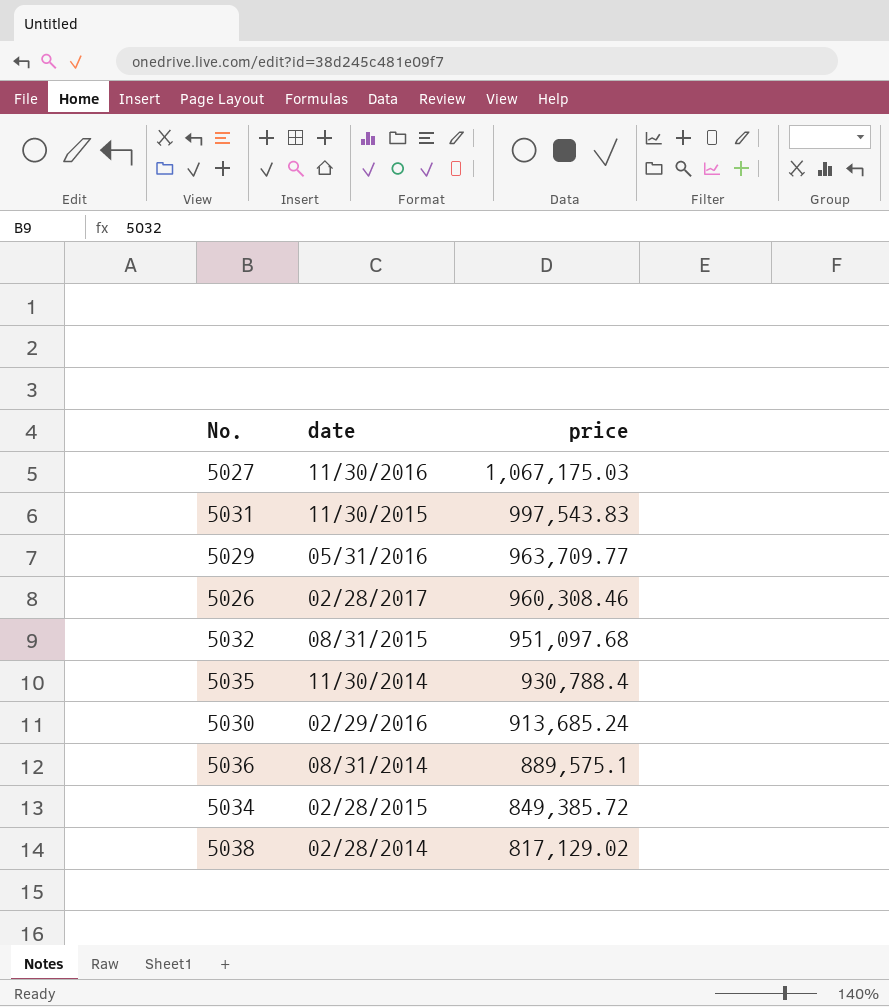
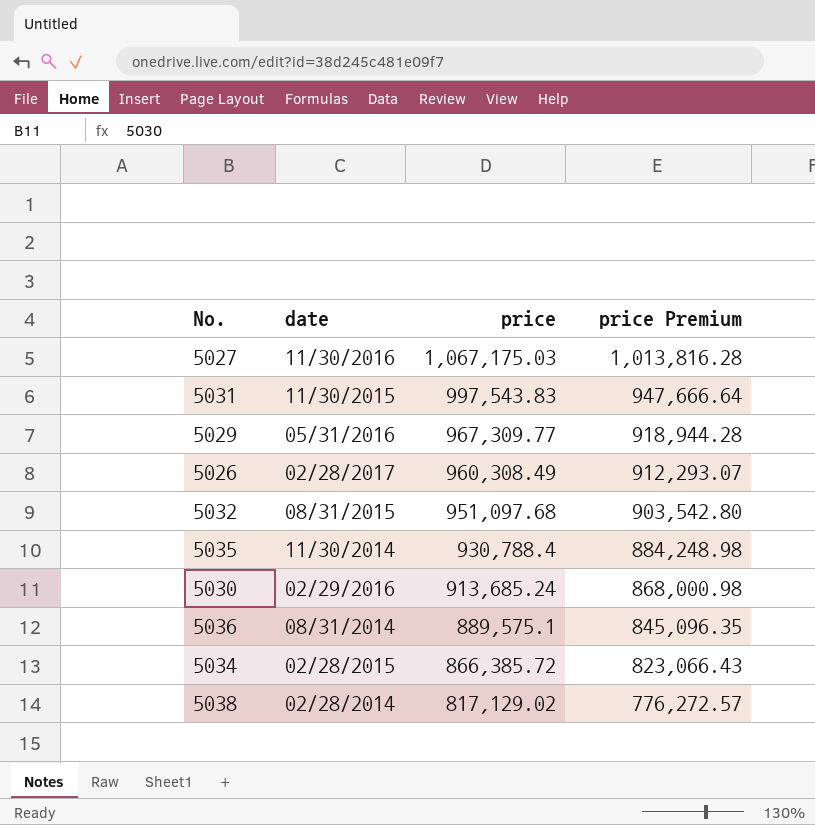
column price Premium | formula: none -> [price] * 0.95
5029 | price: 963,709.77 -> 967,309.77
5026 | price: 960,308.46 -> 960,308.49
5034 | price: 849,385.72 -> 866,385.72

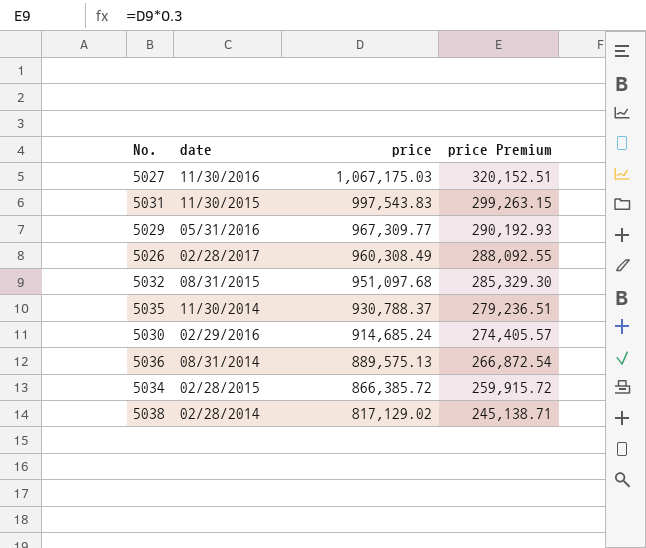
column price Premium | formula: [price] * 0.95 -> [price] * 0.3
5035 | price: 930,788.4 -> 930,788.37
5030 | price: 913,685.24 -> 914,685.24
5036 | price: 889,575.1 -> 889,575.13

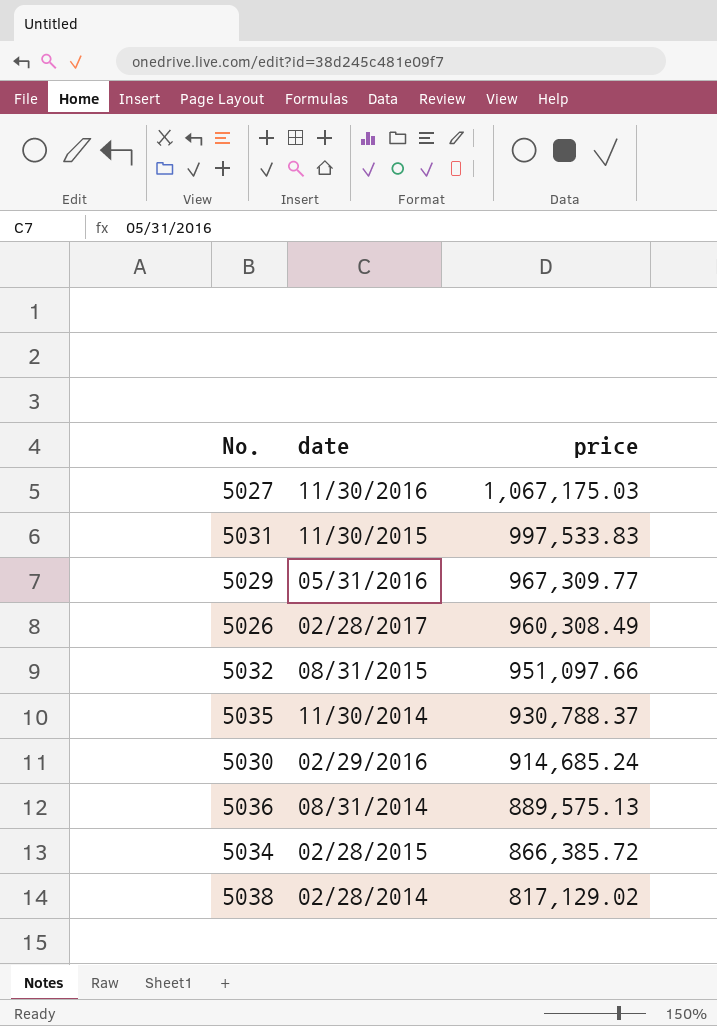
column price Premium | formula: [price] * 0.3 -> none
5031 | price: 997,543.83 -> 997,533.83
5032 | price: 951,097.68 -> 951,097.66

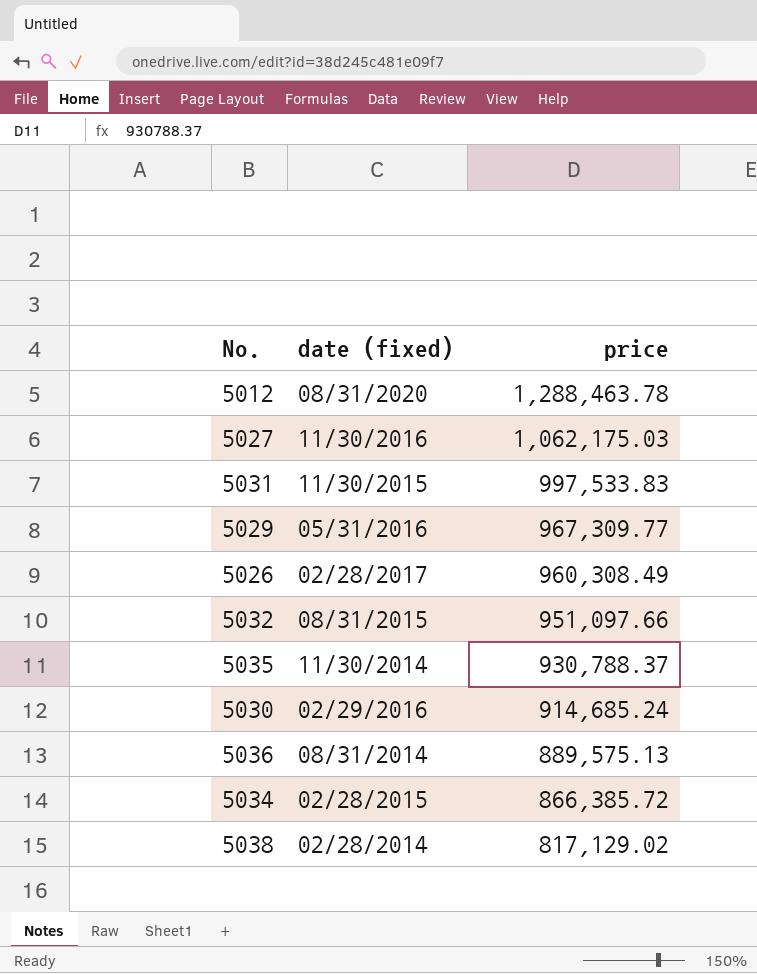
column name: date -> date (fixed)
row 5012: none -> 08/31/2020 | 1,288,463.78
5027 | price: 1,067,175.03 -> 1,062,175.03

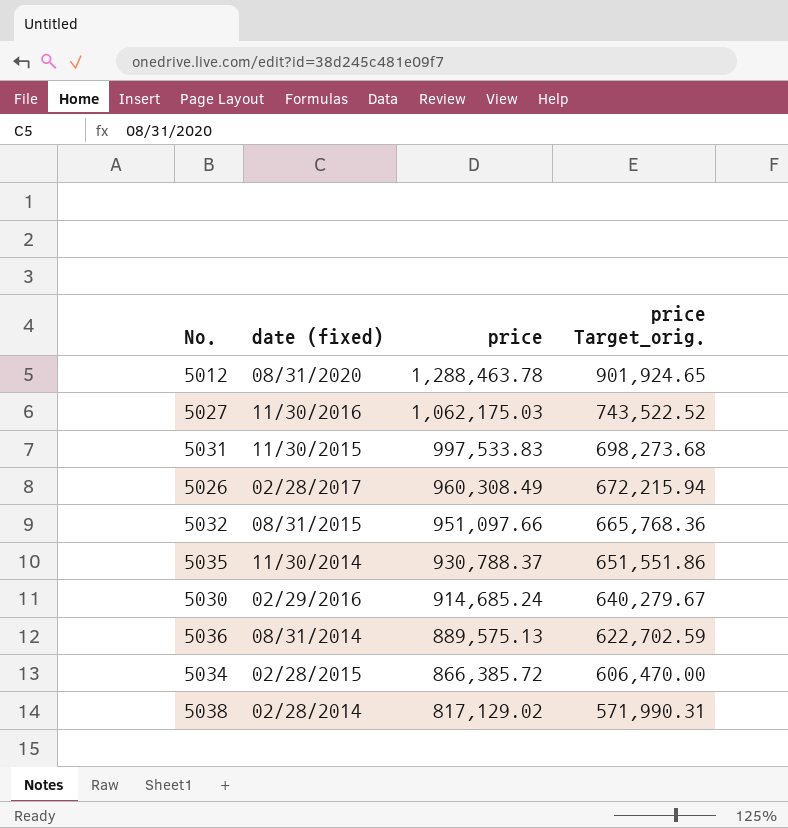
column price Target_orig. | formula: none -> [price] * 0.7
row 5029: 05/31/2016 | 967,309.77 -> none

